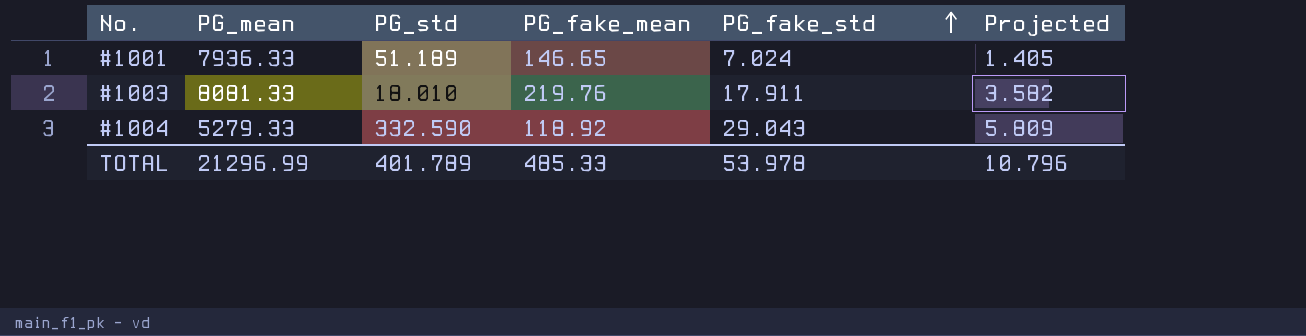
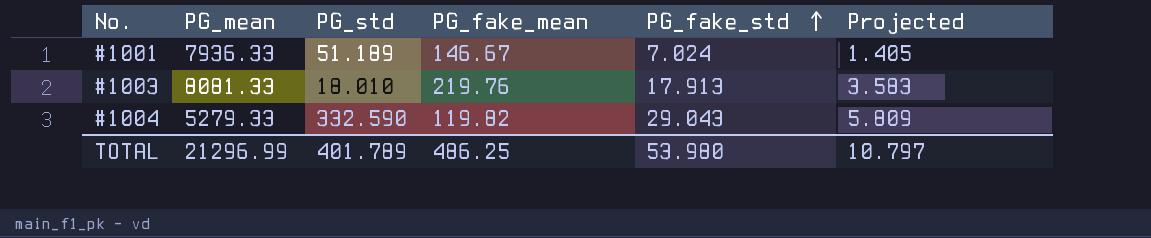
#1001 | PG_fake_mean: 146.65 -> 146.67
#1003 | PG_fake_std: 17.911 -> 17.913
#1003 | Projected: 3.582 -> 3.583
#1004 | PG_fake_mean: 118.92 -> 119.82
TOTAL | PG_fake_mean: 485.33 -> 486.25
TOTAL | PG_fake_std: 53.978 -> 53.980
TOTAL | Projected: 10.796 -> 10.797

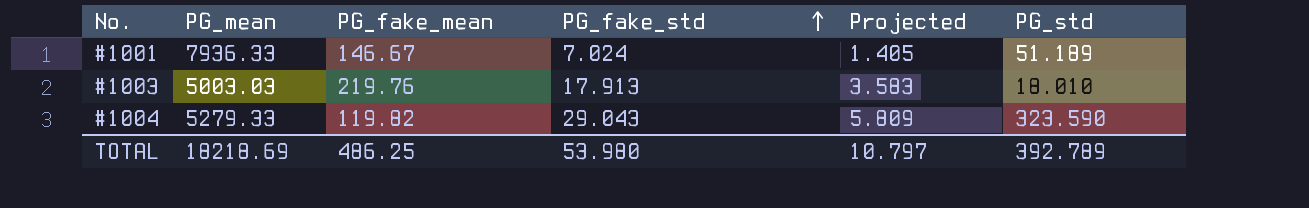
column PG_std | position: 3 -> 6
#1003 | PG_mean: 8081.33 -> 5003.03
#1004 | PG_std: 332.590 -> 323.590
TOTAL | PG_mean: 21296.99 -> 18218.69
TOTAL | PG_std: 401.789 -> 392.789

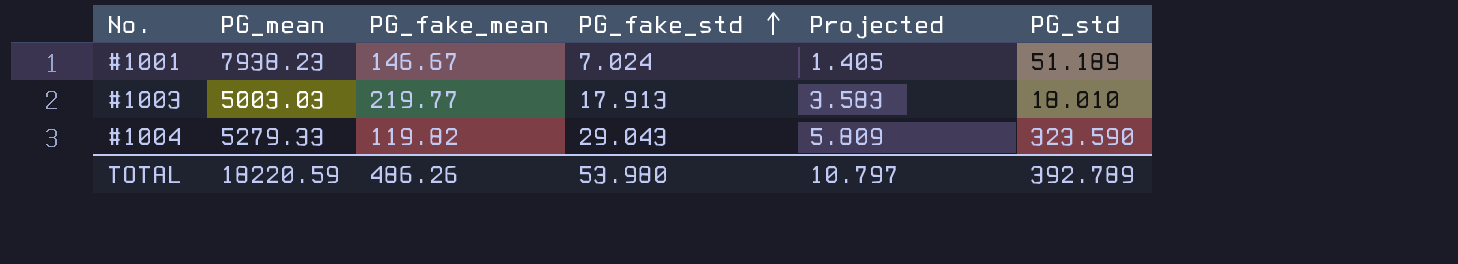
#1001 | PG_mean: 7936.33 -> 7938.23
#1003 | PG_fake_mean: 219.76 -> 219.77
TOTAL | PG_mean: 18218.69 -> 18220.59
TOTAL | PG_fake_mean: 486.25 -> 486.26

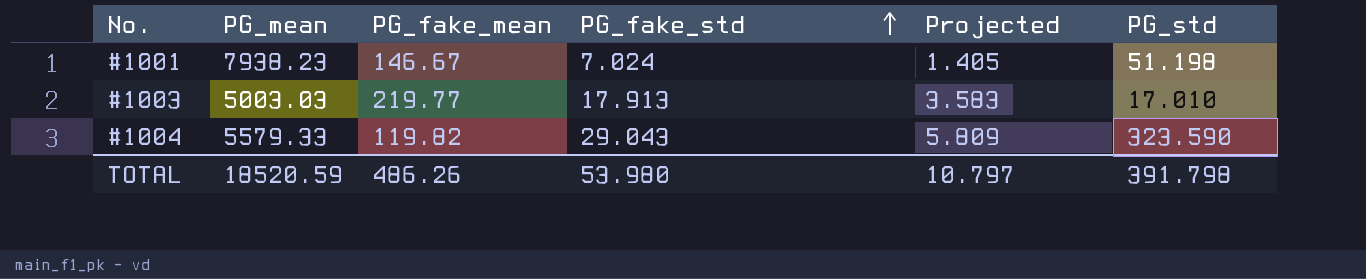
#1001 | PG_std: 51.189 -> 51.198
#1003 | PG_std: 18.010 -> 17.010
#1004 | PG_mean: 5279.33 -> 5579.33
TOTAL | PG_mean: 18220.59 -> 18520.59
TOTAL | PG_std: 392.789 -> 391.798

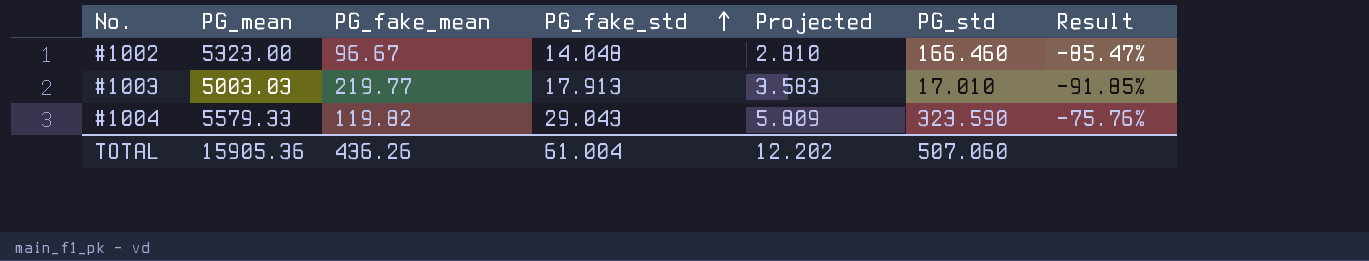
column Result | formula: none -> ([PG_fake_std] - [PG_fake_mean]) / [PG_fake_mean]
row #1001: 7938.23 | 146.67 | 7.024 | 1.405 | 51.198 -> none
row #1002: none -> 5323.00 | 96.67 | 14.048 | 2.810 | 166.460 | -85.47%
TOTAL | PG_mean: 18520.59 -> 15905.36
TOTAL | PG_fake_mean: 486.26 -> 436.26
TOTAL | PG_fake_std: 53.980 -> 61.004
TOTAL | Projected: 10.797 -> 12.202
TOTAL | PG_std: 391.798 -> 507.060

